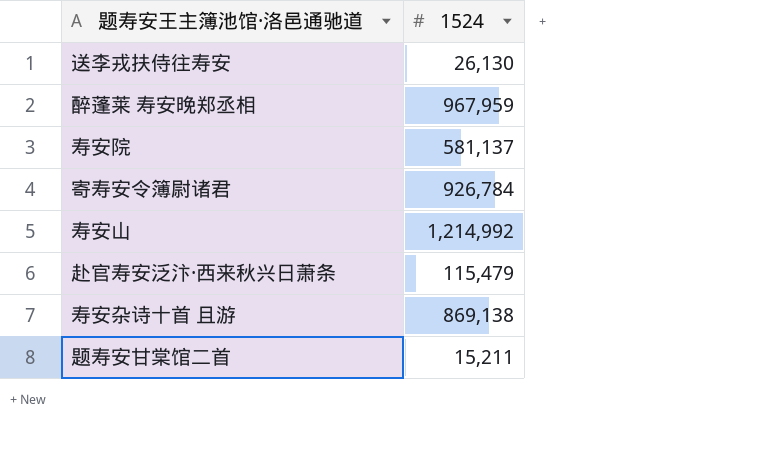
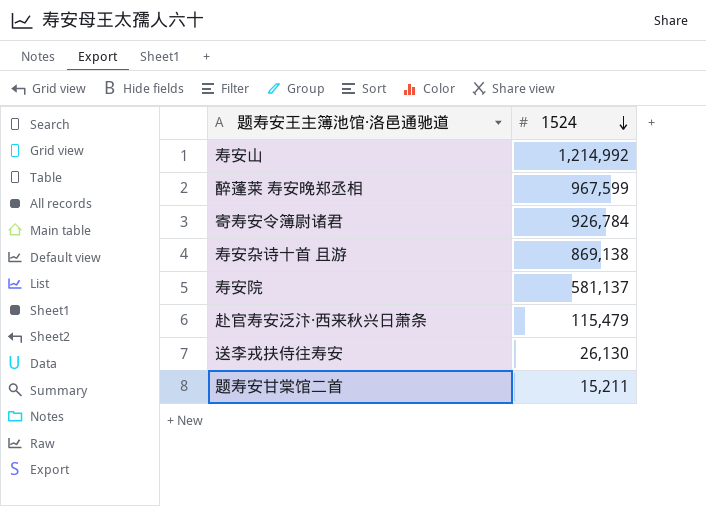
row order: none -> 1524 descending
醉蓬莱 寿安晚郑丞相 | 1524: 967,959 -> 967,599

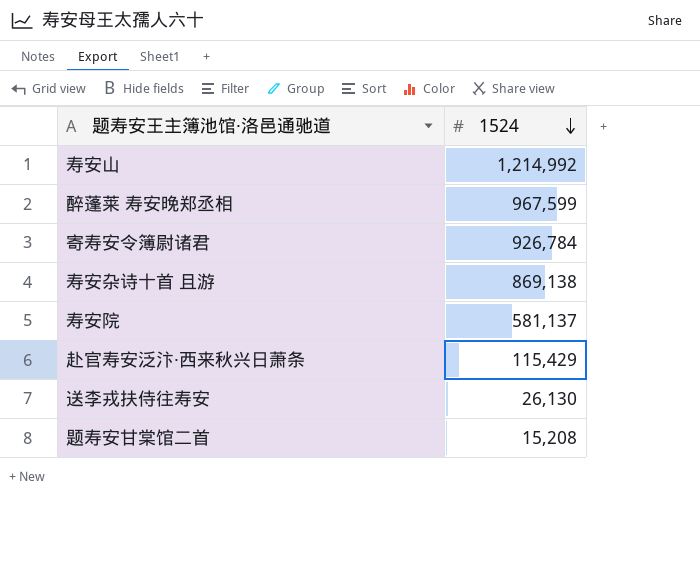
赴官寿安泛汴·西来秋兴日萧条 | 1524: 115,479 -> 115,429
题寿安甘棠馆二首 | 1524: 15,211 -> 15,208

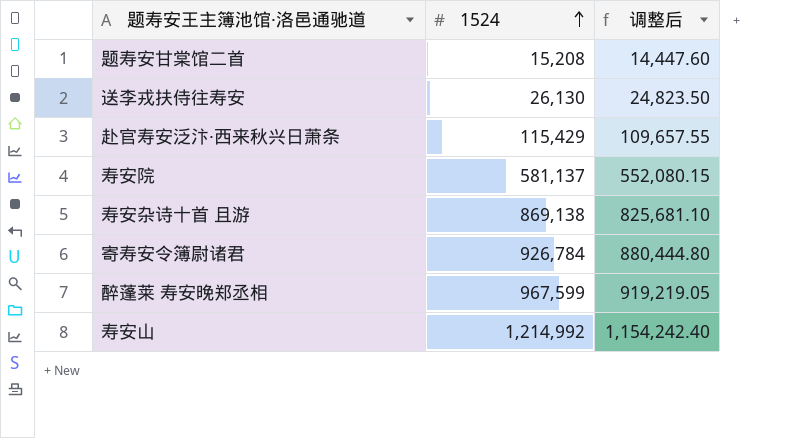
row order: 1524 descending -> 1524 ascending
column 调整后 | formula: none -> [1524] * 0.95

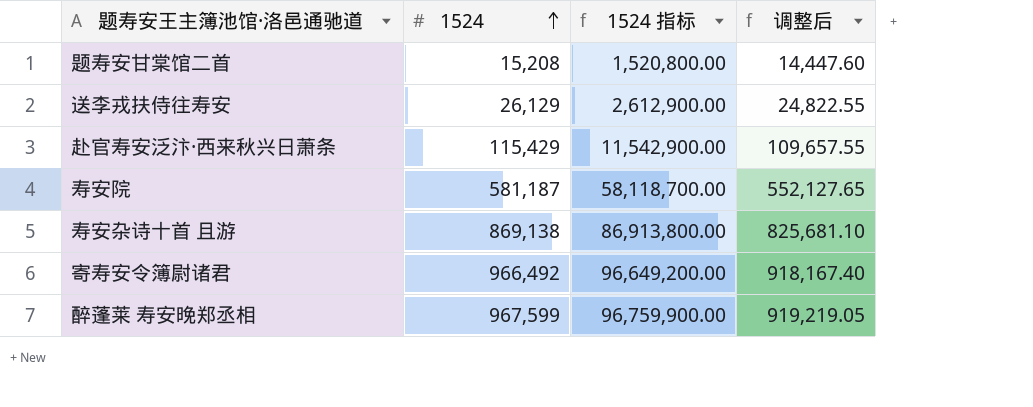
column 1524 指标 | formula: none -> [1524] * 100
row 寿安山: 1,214,992 | 1,154,242.40 -> none
送李戎扶侍往寿安 | 1524: 26,130 -> 26,129
送李戎扶侍往寿安 | 调整后: 24,823.50 -> 24,822.55
寿安院 | 1524: 581,137 -> 581,187
寿安院 | 调整后: 552,080.15 -> 552,127.65
寄寿安令簿尉诸君 | 1524: 926,784 -> 966,492
寄寿安令簿尉诸君 | 调整后: 880,444.80 -> 918,167.40

